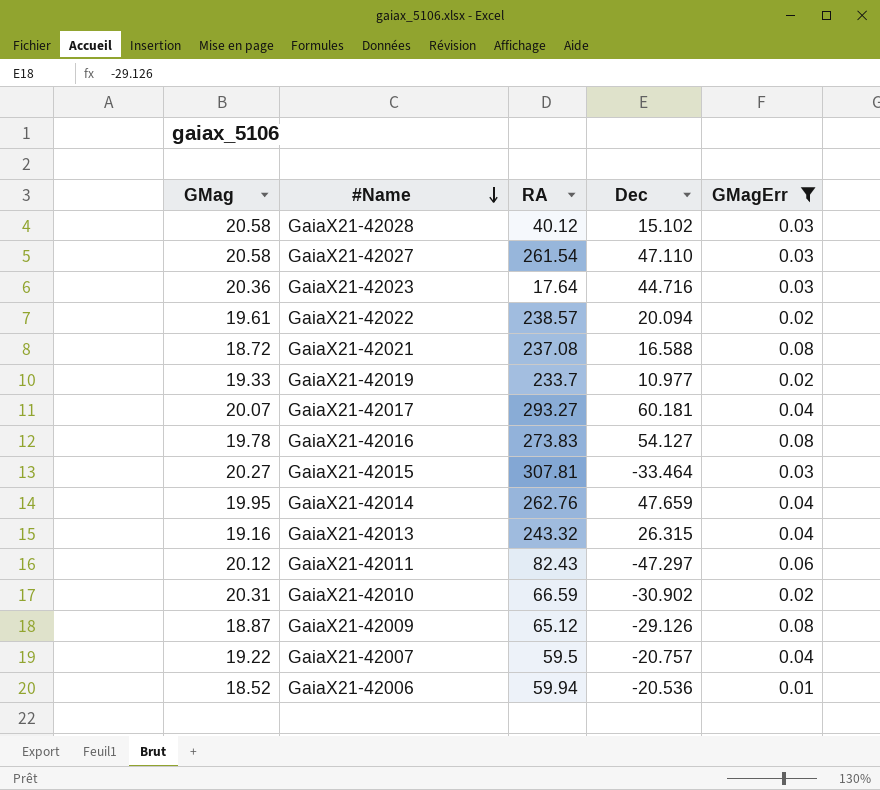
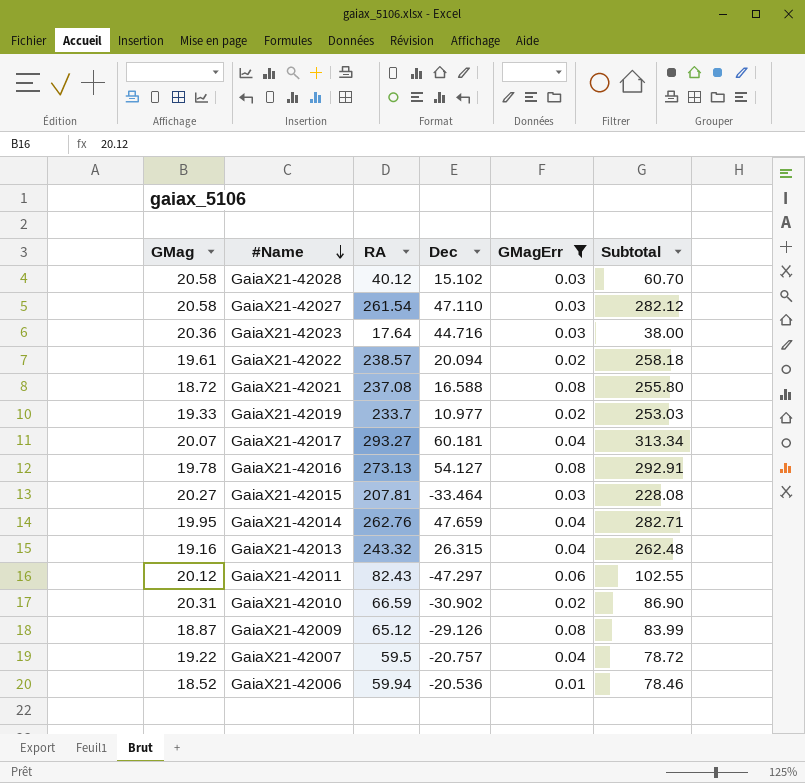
column Subtotal | formula: none -> [GMag] + [RA]
GaiaX21-42016 | RA: 273.83 -> 273.13
GaiaX21-42015 | RA: 307.81 -> 207.81

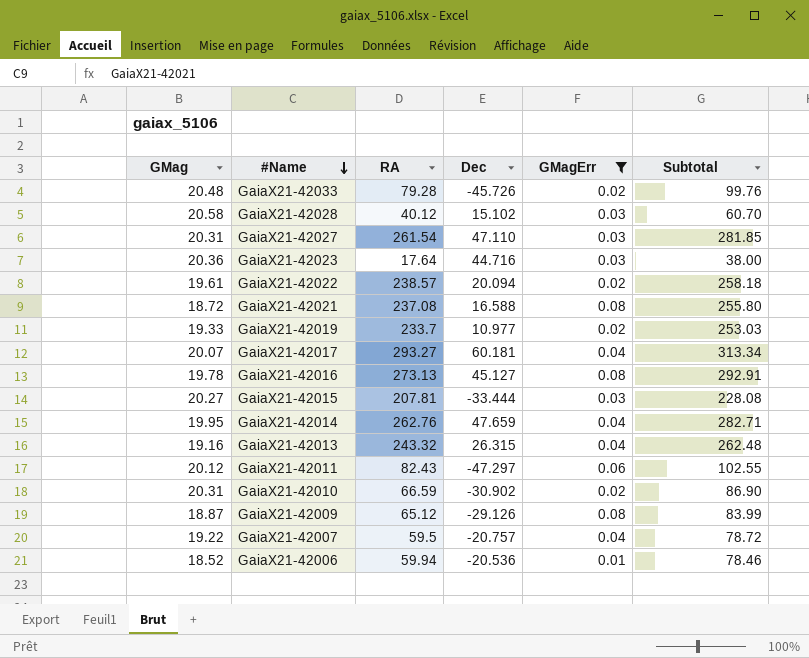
row GaiaX21-42033: none -> 20.48 | 79.28 | -45.726 | 0.02 | 99.76
GaiaX21-42027 | GMag: 20.58 -> 20.31
GaiaX21-42027 | Subtotal: 282.12 -> 281.85
GaiaX21-42016 | Dec: 54.127 -> 45.127
GaiaX21-42015 | Dec: -33.464 -> -33.444

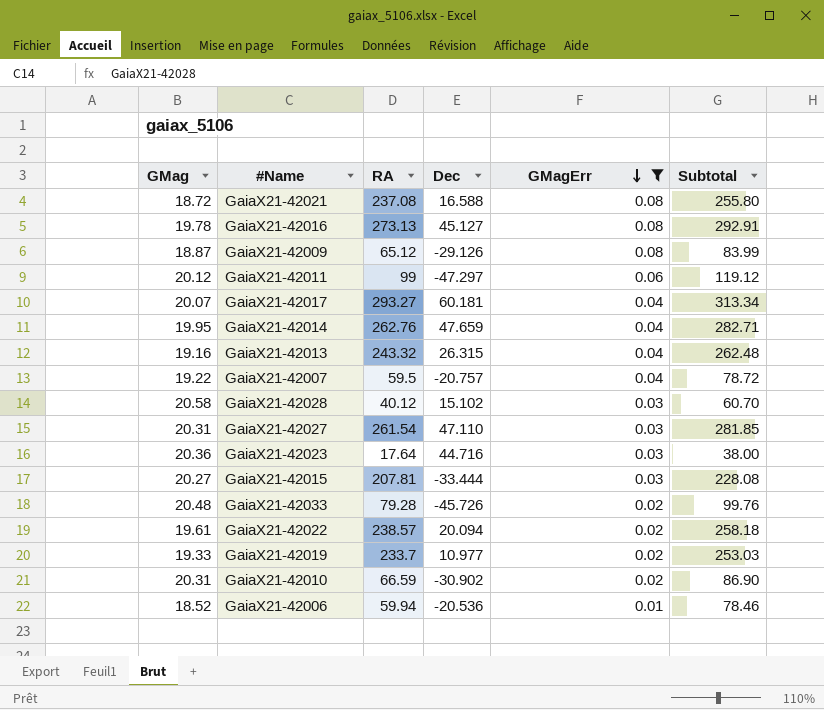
row order: #Name descending -> GMagErr descending
GaiaX21-42011 | RA: 82.43 -> 99
GaiaX21-42011 | Subtotal: 102.55 -> 119.12

